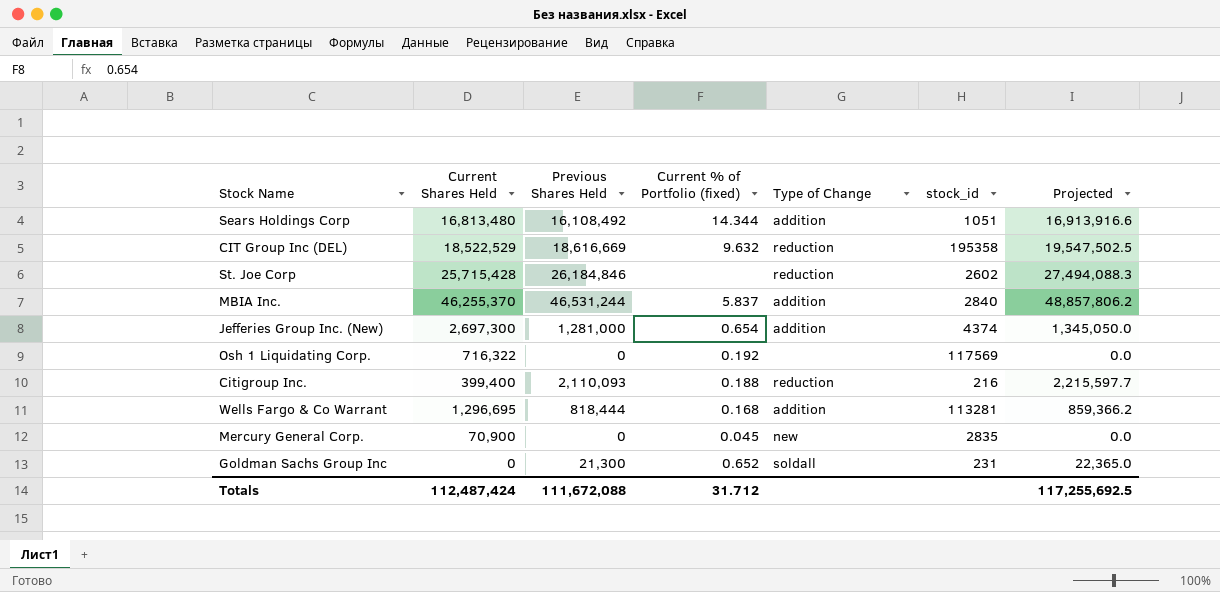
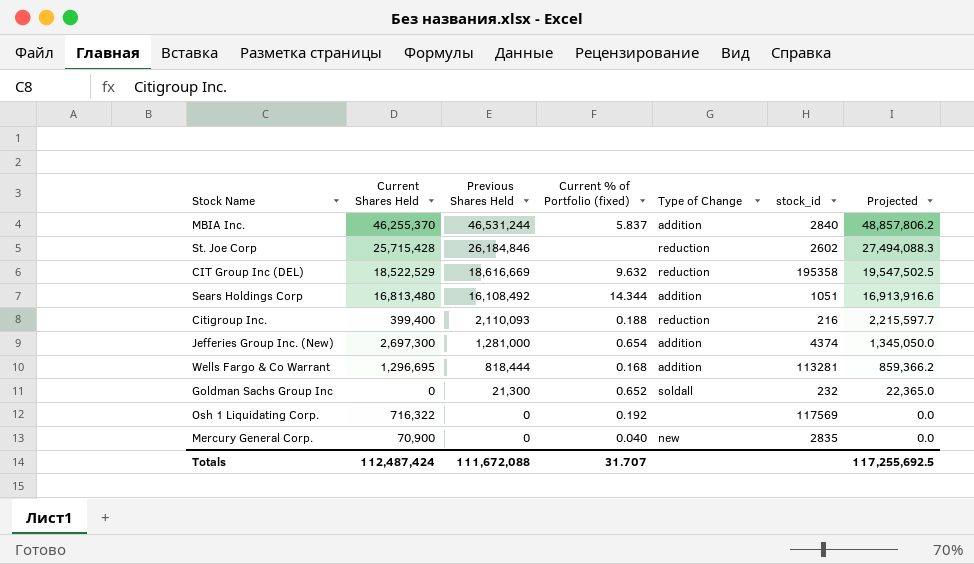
row order: none -> Previous Shares Held descending
Goldman Sachs Group Inc | stock_id: 231 -> 232
Mercury General Corp. | Current % of Portfolio (fixed): 0.045 -> 0.040
Totals | Current % of Portfolio (fixed): 31.712 -> 31.707

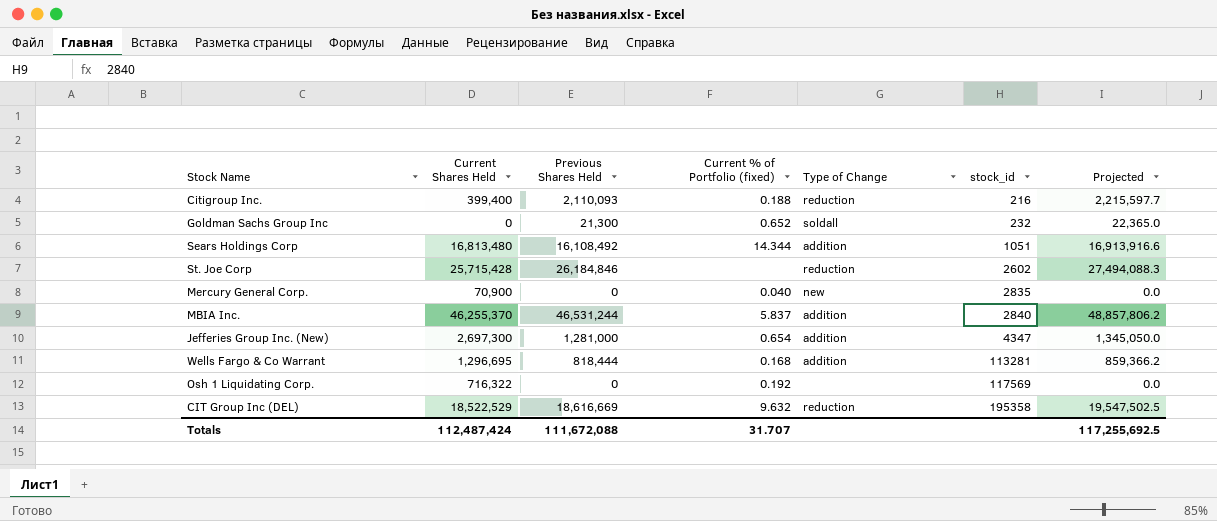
row order: Previous Shares Held descending -> stock_id ascending
Jefferies Group Inc. (New) | stock_id: 4374 -> 4347

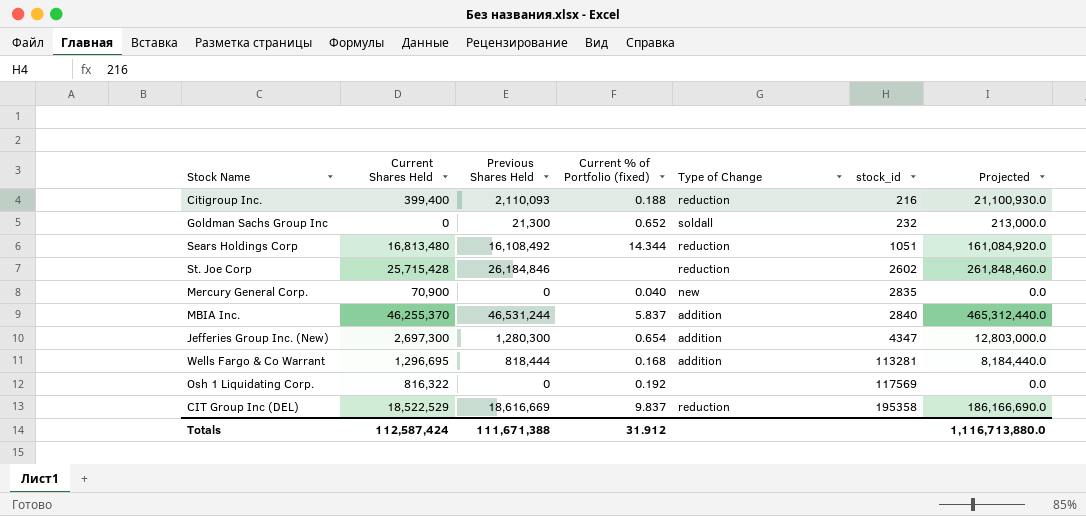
column Projected | formula: [Previous Shares Held] * 1.05 -> [Previous Shares Held] * 10
Sears Holdings Corp | Type of Change: addition -> reduction
Jefferies Group Inc. (New) | Previous Shares Held: 1,281,000 -> 1,280,300
Osh 1 Liquidating Corp. | Current Shares Held: 716,322 -> 816,322
CIT Group Inc (DEL) | Current % of Portfolio (fixed): 9.632 -> 9.837
Totals | Current Shares Held: 112,487,424 -> 112,587,424
Totals | Previous Shares Held: 111,672,088 -> 111,671,388
Totals | Current % of Portfolio (fixed): 31.707 -> 31.912
Totals | Projected: 117,255,692.5 -> 1,116,713,880.0

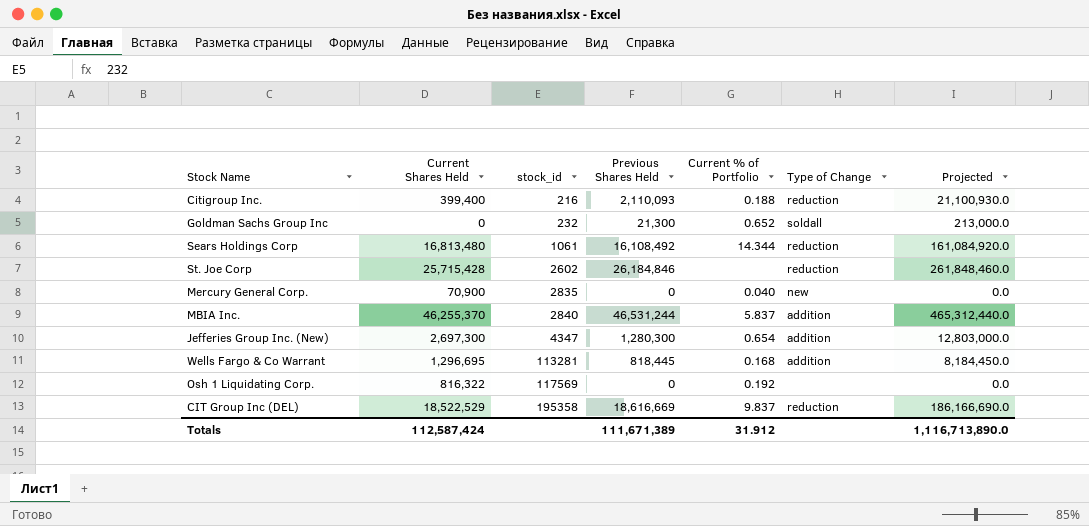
column stock_id | position: 6 -> 3
column name: Current % of Portfolio (fixed) -> Current % of Portfolio
Sears Holdings Corp | stock_id: 1051 -> 1061
Wells Fargo & Co Warrant | Previous Shares Held: 818,444 -> 818,445
Wells Fargo & Co Warrant | Projected: 8,184,440.0 -> 8,184,450.0
Totals | Previous Shares Held: 111,671,388 -> 111,671,389
Totals | Projected: 1,116,713,880.0 -> 1,116,713,890.0

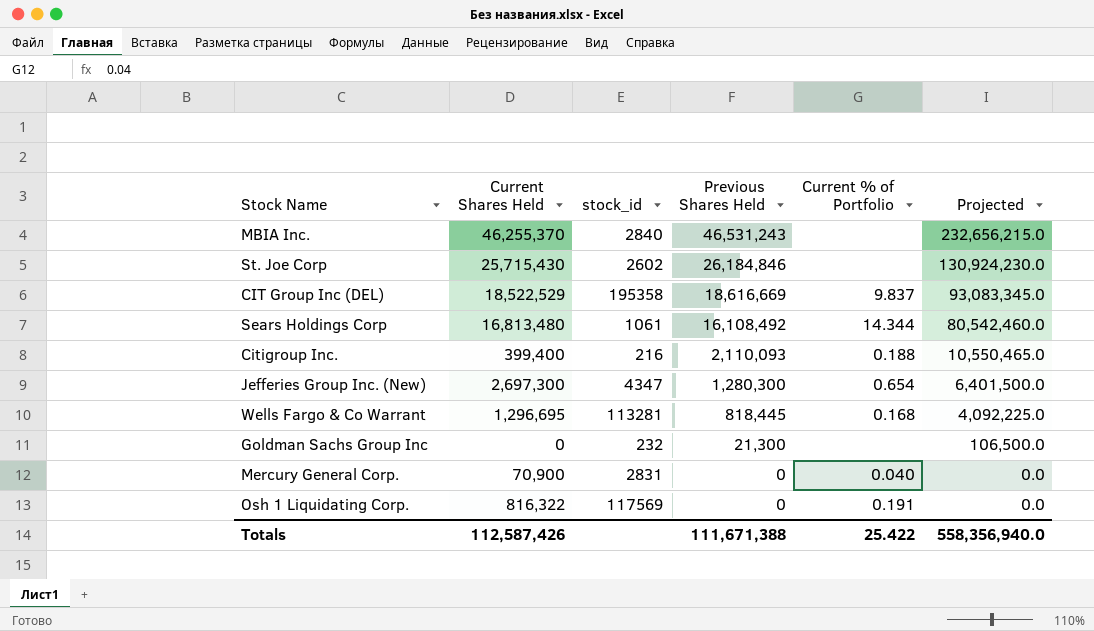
row order: stock_id ascending -> Previous Shares Held descending
column Type of Change | position: 6 -> none
column Projected | formula: [Previous Shares Held] * 10 -> [Previous Shares Held] * 5
MBIA Inc. | Previous Shares Held: 46,531,244 -> 46,531,243
MBIA Inc. | Current % of Portfolio: 5.837 -> none
St. Joe Corp | Current Shares Held: 25,715,428 -> 25,715,430
Goldman Sachs Group Inc | Current % of Portfolio: 0.652 -> none
Mercury General Corp. | stock_id: 2835 -> 2831
Osh 1 Liquidating Corp. | Current % of Portfolio: 0.192 -> 0.191
Totals | Current Shares Held: 112,587,424 -> 112,587,426
Totals | Previous Shares Held: 111,671,389 -> 111,671,388
Totals | Current % of Portfolio: 31.912 -> 25.422
Totals | Projected: 1,116,713,890.0 -> 558,356,940.0

